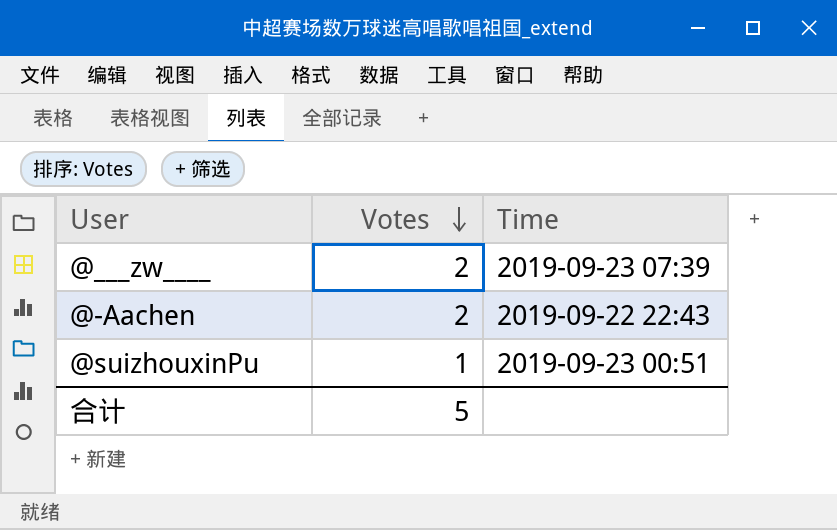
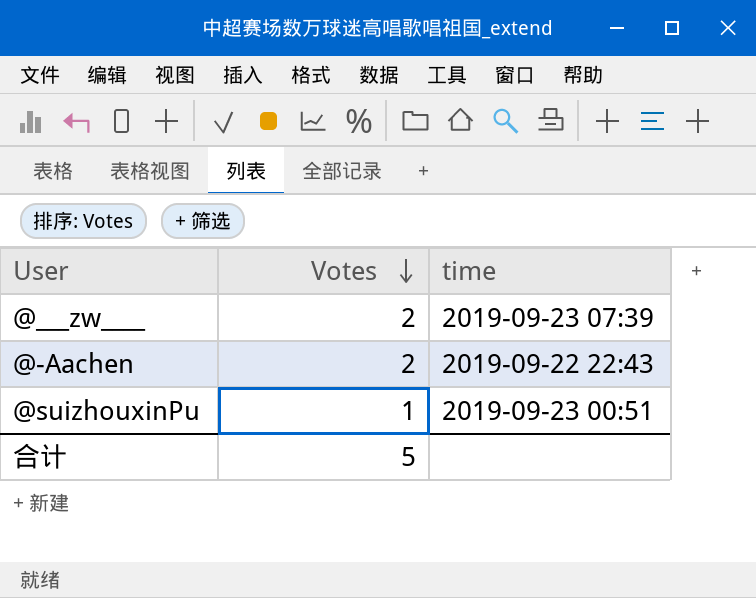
column name: Time -> time

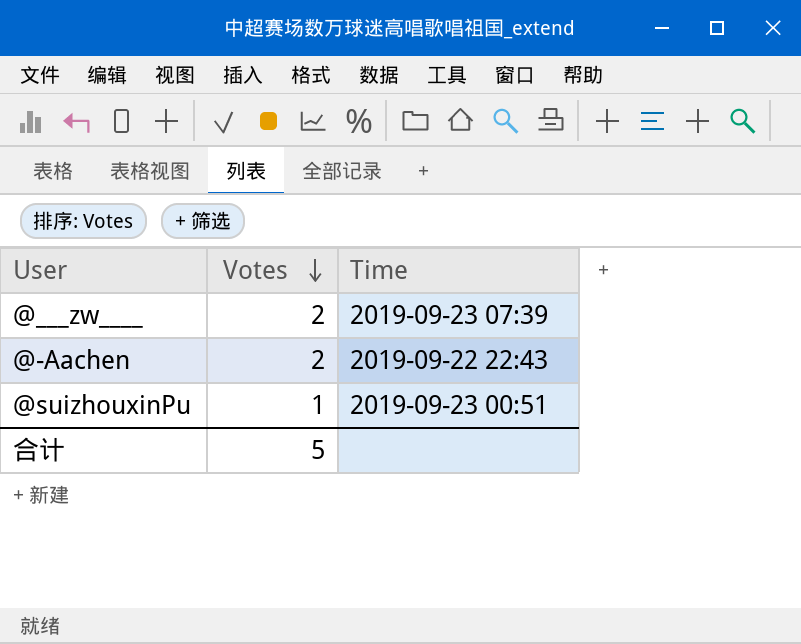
column name: time -> Time

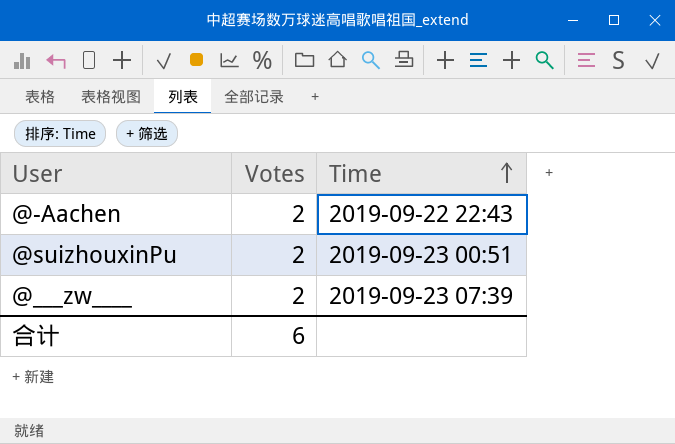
row order: Votes descending -> Time ascending
@suizhouxinPu | Votes: 1 -> 2
合计 | Votes: 5 -> 6

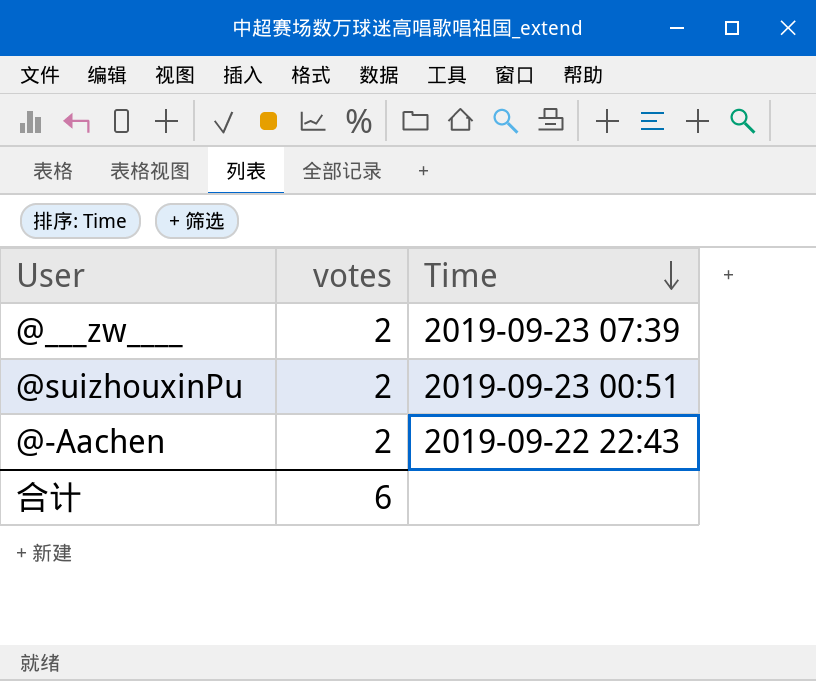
row order: Time ascending -> Time descending
column name: Votes -> votes

